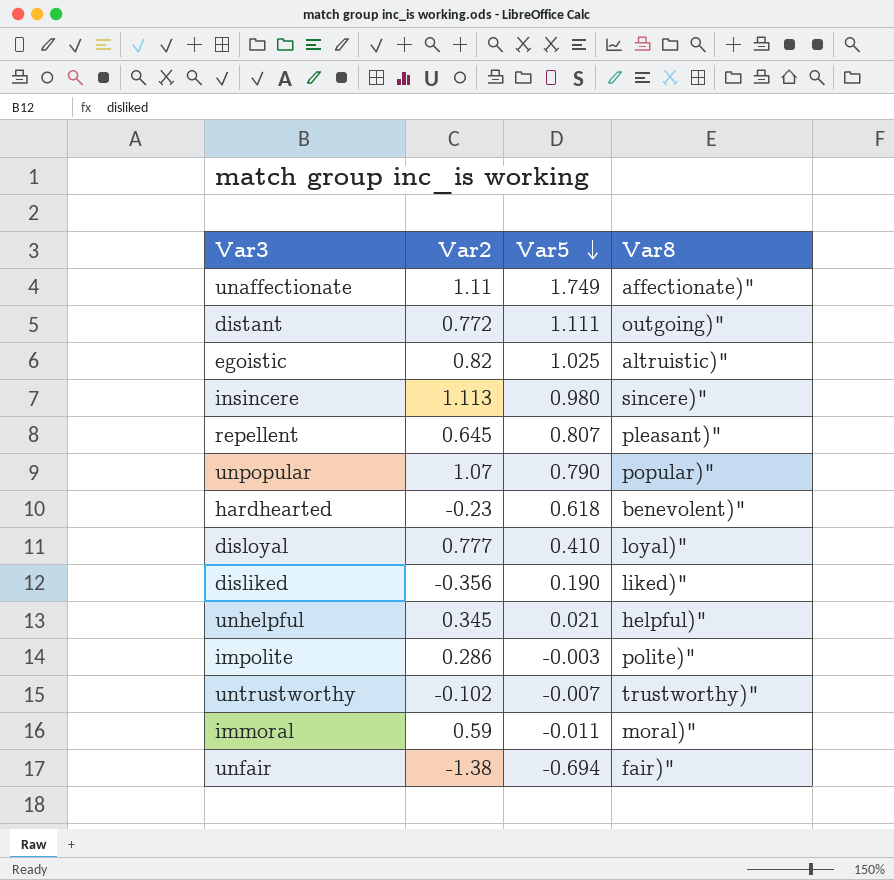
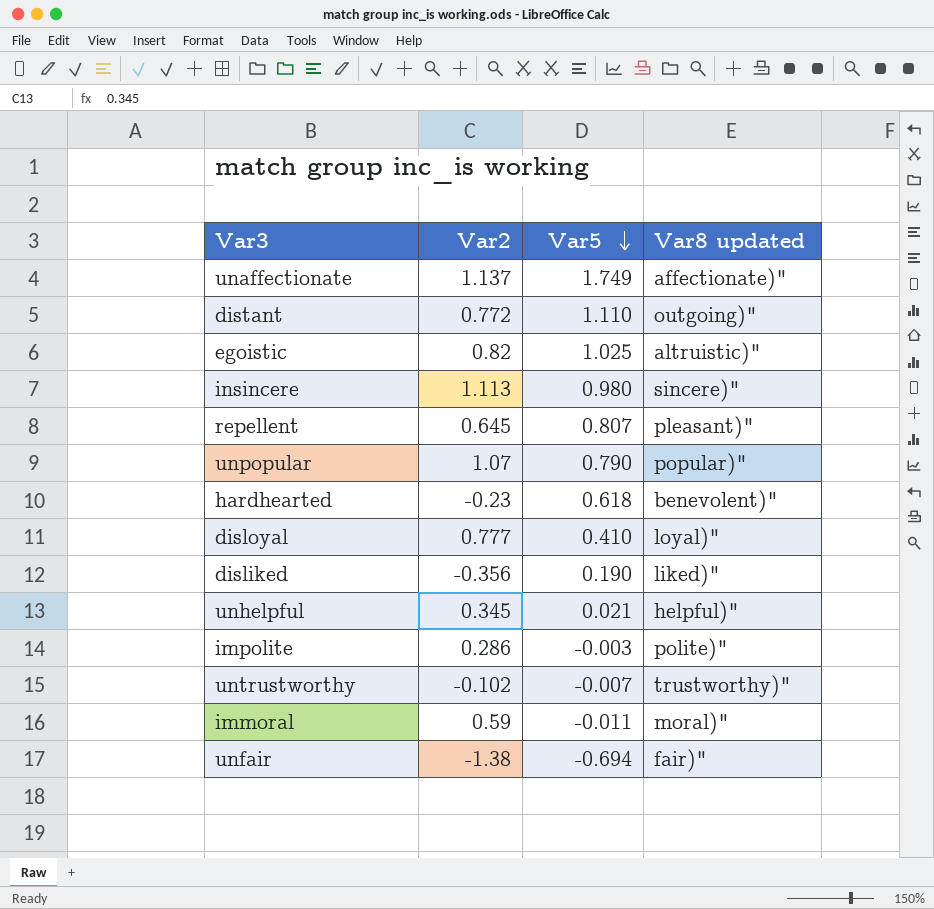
column name: Var8 -> Var8 updated
unaffectionate | Var2: 1.11 -> 1.137
distant | Var5: 1.111 -> 1.110

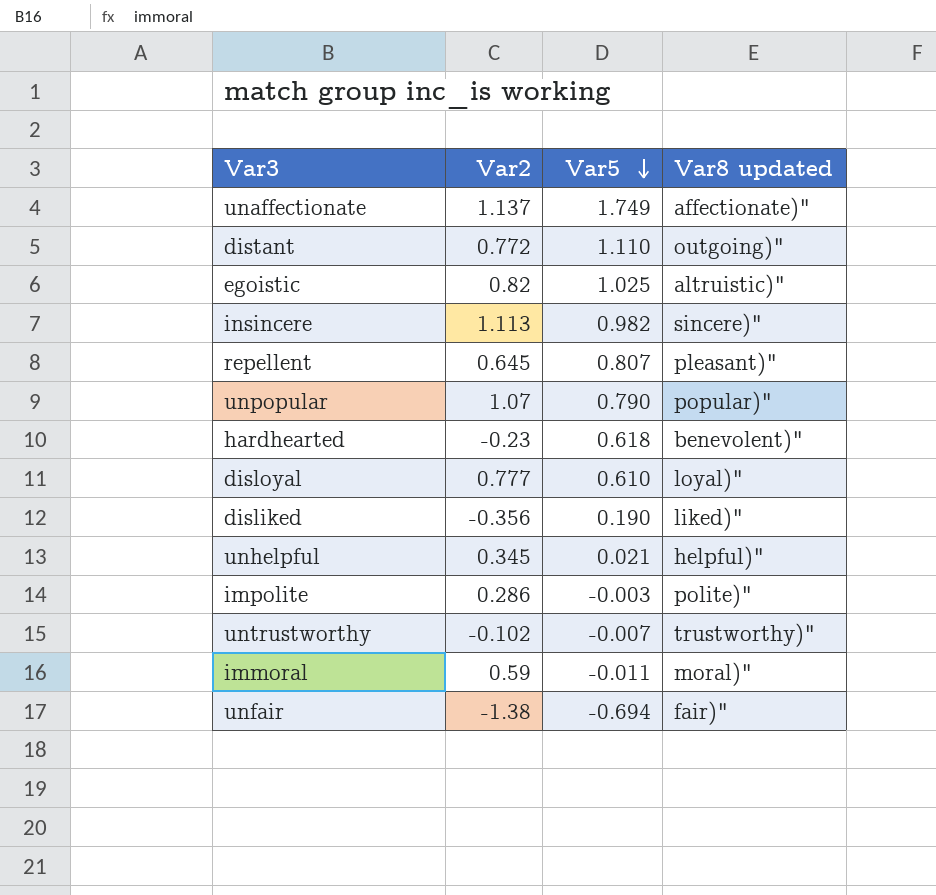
insincere | Var5: 0.980 -> 0.982
disloyal | Var5: 0.410 -> 0.610

